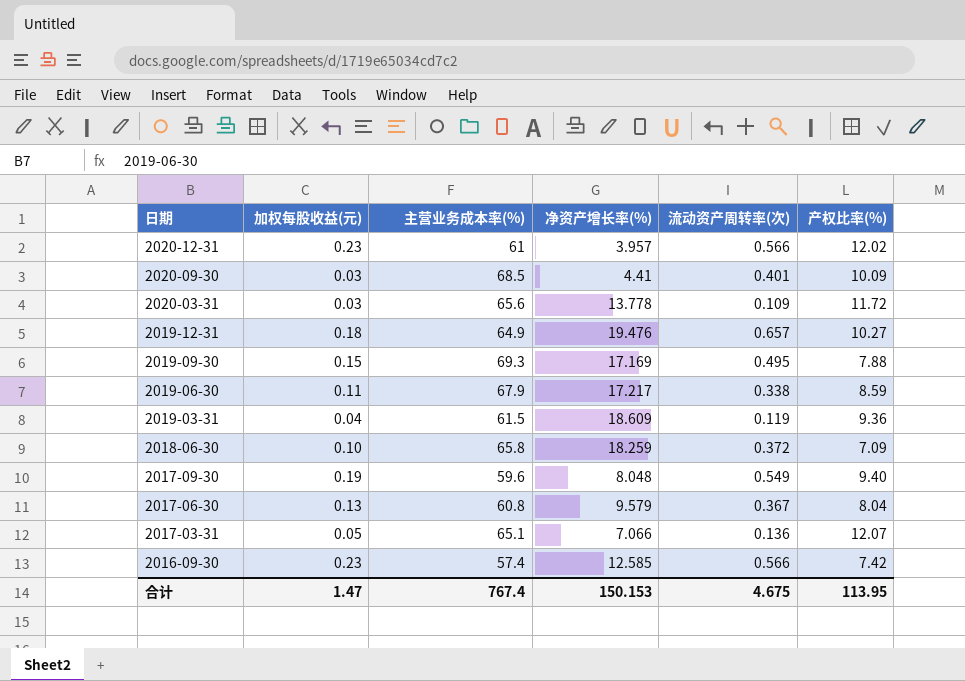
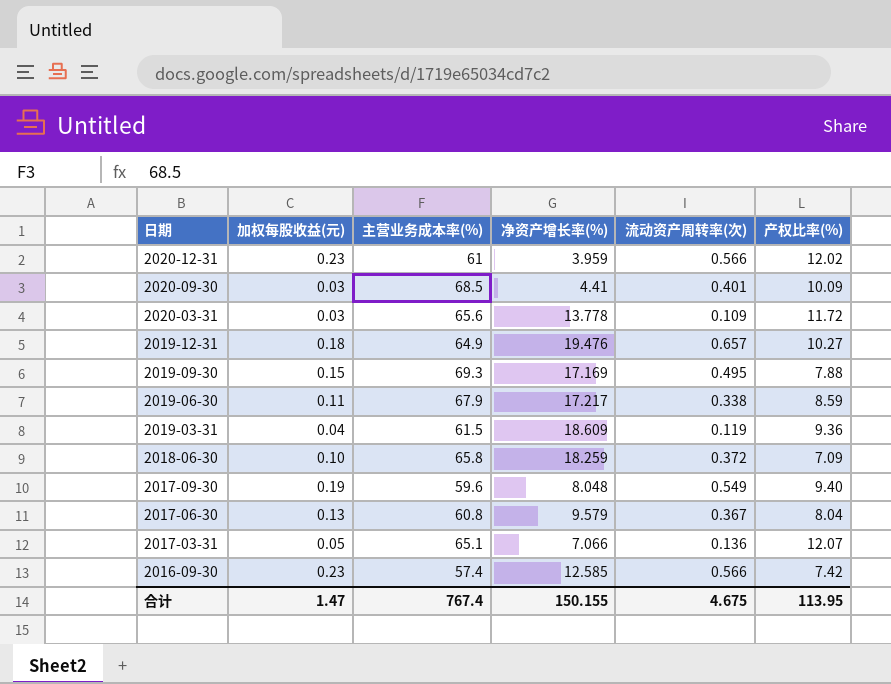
2020-12-31 | 净资产增长率(%): 3.957 -> 3.959
合计 | 净资产增长率(%): 150.153 -> 150.155

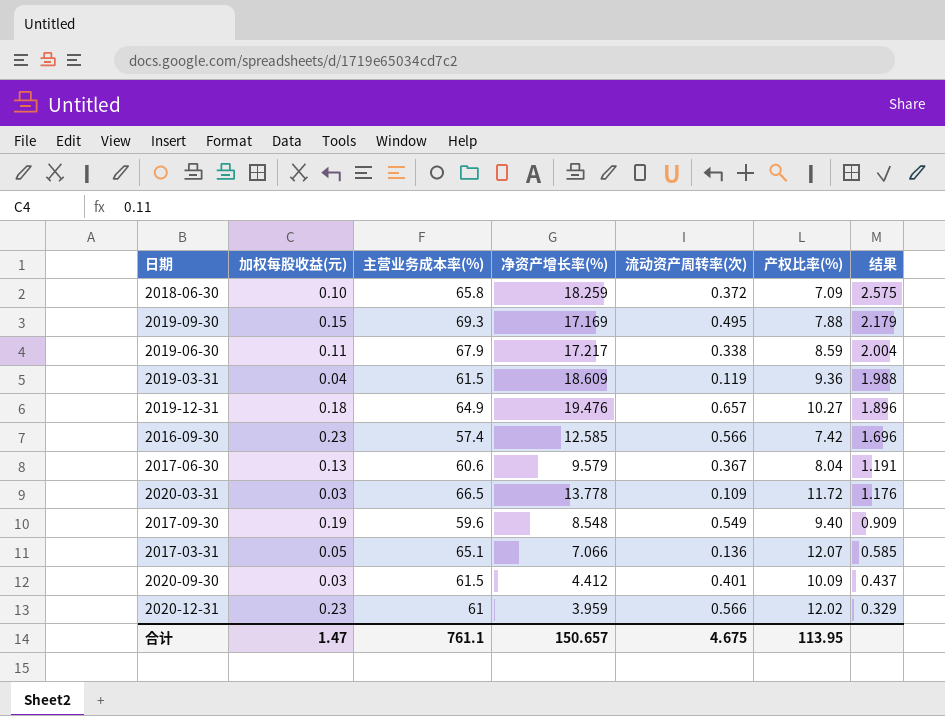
row order: 日期 descending -> 结果 descending
column 结果 | formula: none -> [净资产增长率(%)] / [产权比率(%)]
2017-06-30 | 主营业务成本率(%): 60.8 -> 60.6
2020-03-31 | 主营业务成本率(%): 65.6 -> 66.5
2017-09-30 | 净资产增长率(%): 8.048 -> 8.548
2020-09-30 | 主营业务成本率(%): 68.5 -> 61.5
2020-09-30 | 净资产增长率(%): 4.41 -> 4.412
合计 | 主营业务成本率(%): 767.4 -> 761.1
合计 | 净资产增长率(%): 150.155 -> 150.657

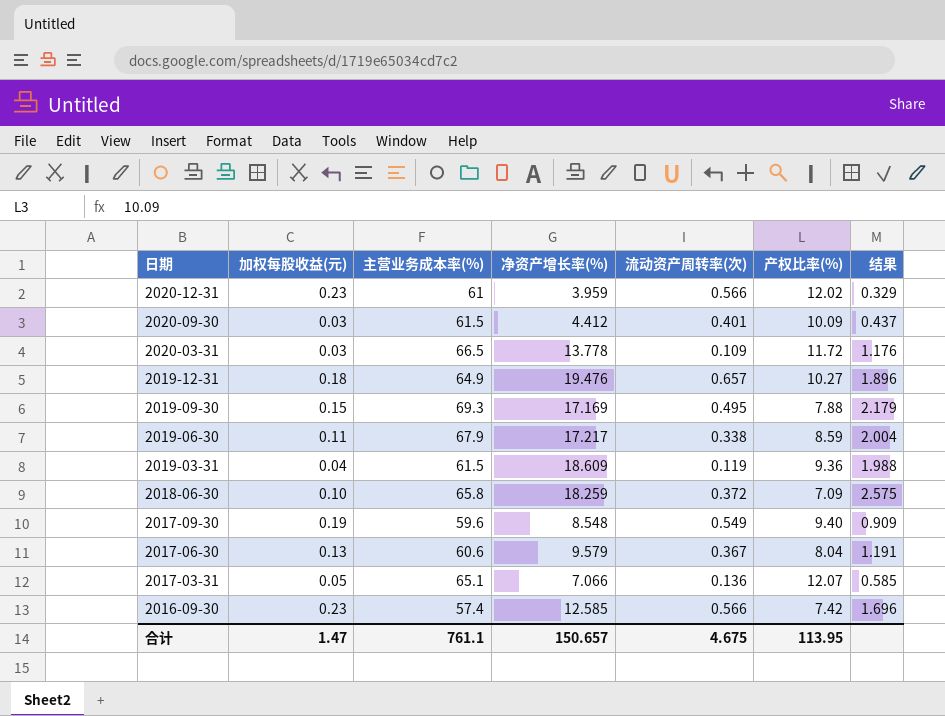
row order: 结果 descending -> 日期 descending

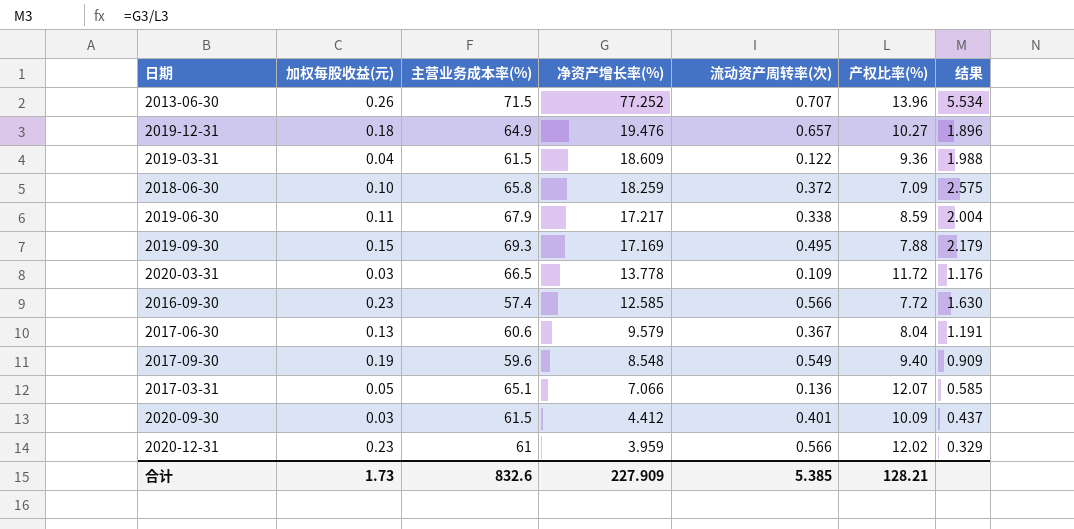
row order: 日期 descending -> 净资产增长率(%) descending
row 2013-06-30: none -> 0.26 | 71.5 | 77.252 | 0.707 | 13.96 | 5.534
2019-03-31 | 流动资产周转率(次): 0.119 -> 0.122
2016-09-30 | 产权比率(%): 7.42 -> 7.72
2016-09-30 | 结果: 1.696 -> 1.630
合计 | 加权每股收益(元): 1.47 -> 1.73
合计 | 主营业务成本率(%): 761.1 -> 832.6
合计 | 净资产增长率(%): 150.657 -> 227.909
合计 | 流动资产周转率(次): 4.675 -> 5.385
合计 | 产权比率(%): 113.95 -> 128.21

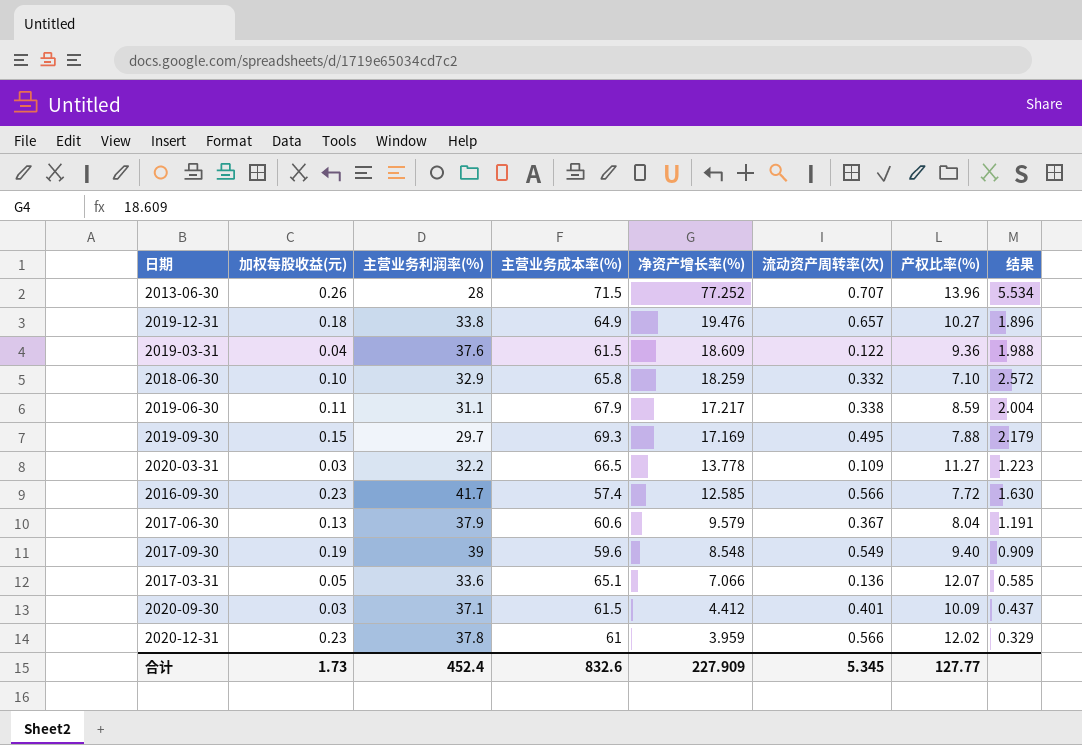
column 主营业务利润率(%) | position: none -> 3
2018-06-30 | 流动资产周转率(次): 0.372 -> 0.332
2018-06-30 | 产权比率(%): 7.09 -> 7.10
2018-06-30 | 结果: 2.575 -> 2.572
2020-03-31 | 产权比率(%): 11.72 -> 11.27
2020-03-31 | 结果: 1.176 -> 1.223
合计 | 流动资产周转率(次): 5.385 -> 5.345
合计 | 产权比率(%): 128.21 -> 127.77

